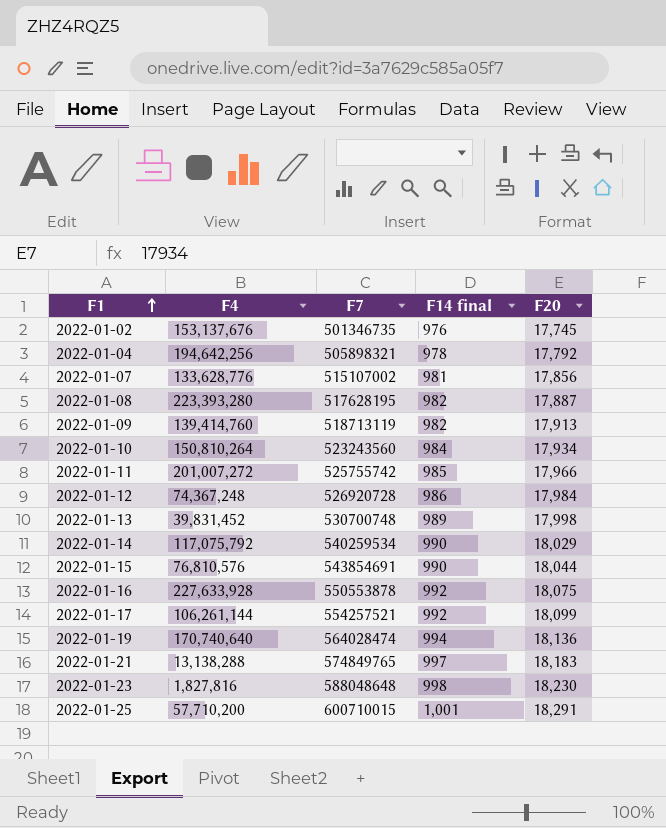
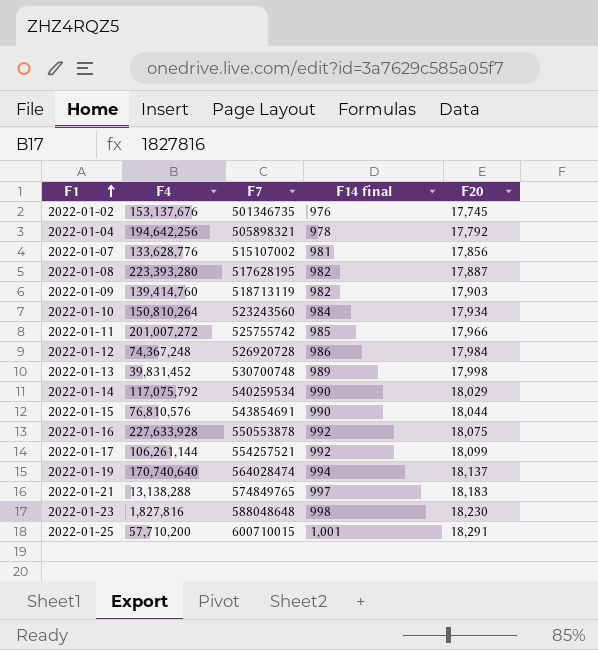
2022-01-09 | F20: 17,913 -> 17,903
2022-01-19 | F20: 18,136 -> 18,137

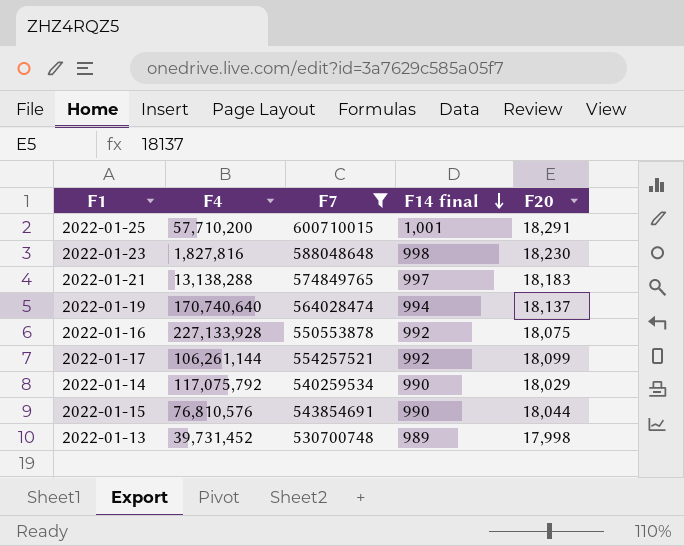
filter: none -> F7 >= 530700748
row order: F1 ascending -> F14 final descending
2022-01-16 | F4: 227,633,928 -> 227,133,928
2022-01-13 | F4: 39,831,452 -> 39,731,452

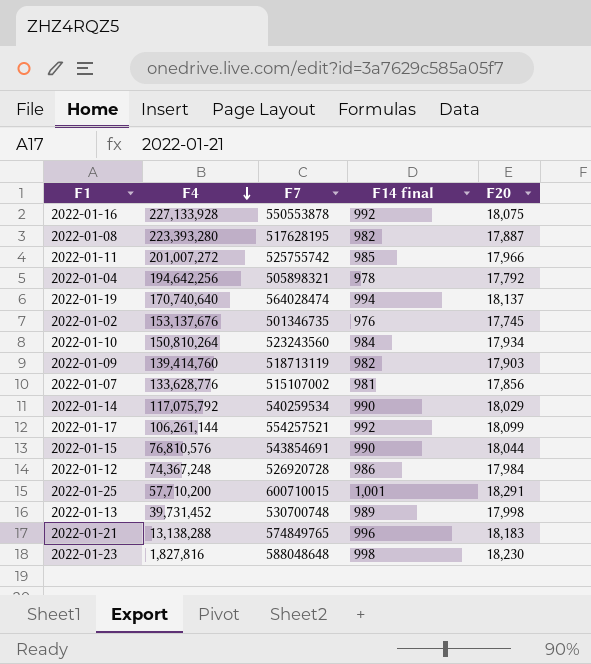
filter: F7 >= 530700748 -> none
row order: F14 final descending -> F4 descending
2022-01-21 | F14 final: 997 -> 996

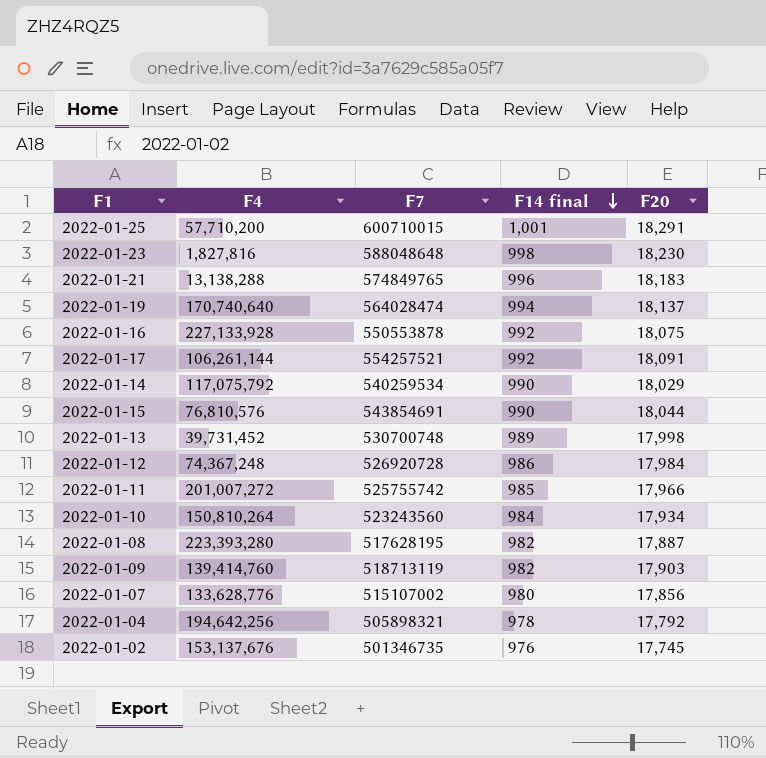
row order: F4 descending -> F14 final descending
2022-01-17 | F20: 18,099 -> 18,091
2022-01-07 | F14 final: 981 -> 980

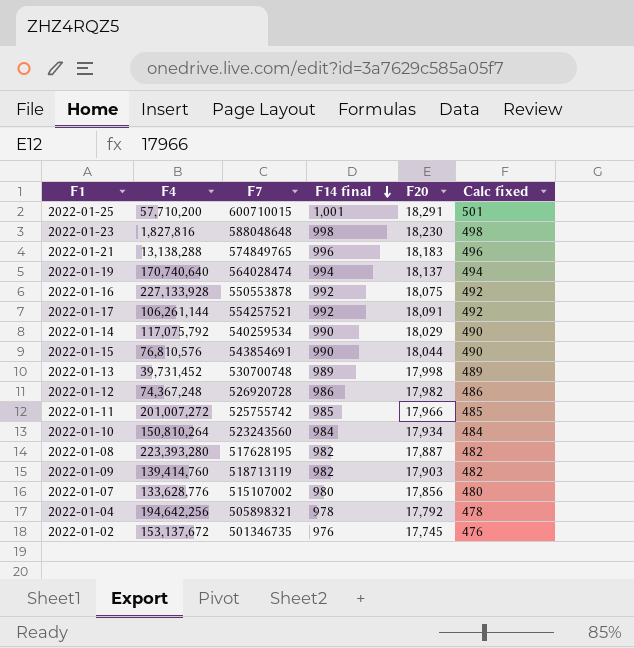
column Calc fixed | formula: none -> [F14 final] - 500
2022-01-12 | F20: 17,984 -> 17,982
2022-01-02 | F4: 153,137,676 -> 153,137,672

